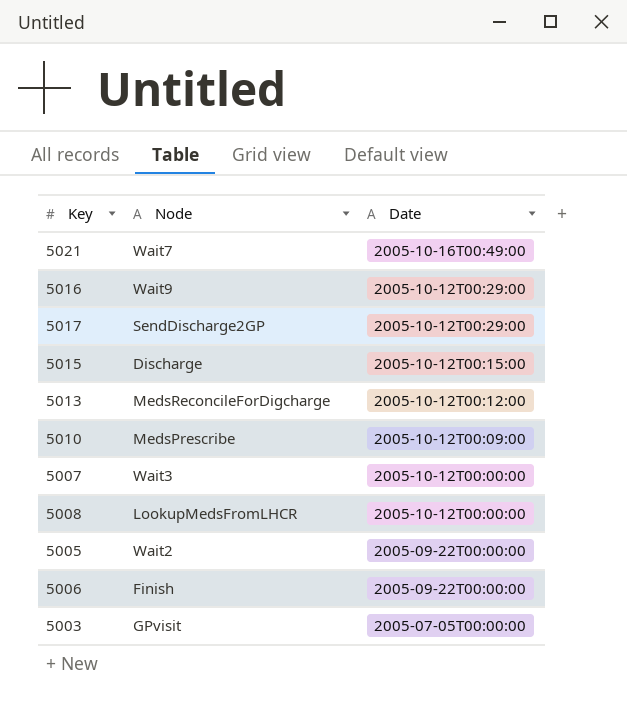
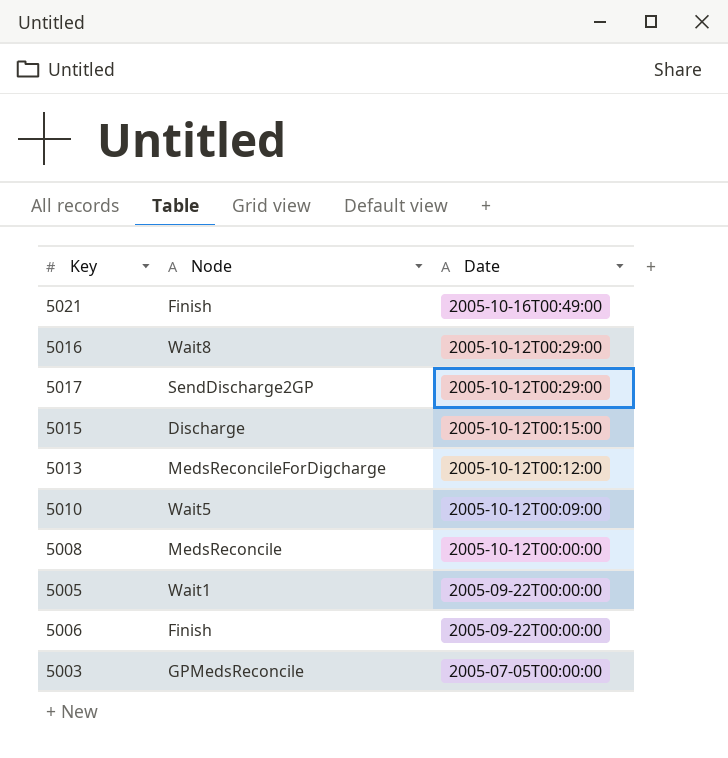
row 5007: Wait3 | 2005-10-12T00:00:00 -> none
5021 | Node: Wait7 -> Finish
5016 | Node: Wait9 -> Wait8
5010 | Node: MedsPrescribe -> Wait5
5008 | Node: LookupMedsFromLHCR -> MedsReconcile
5005 | Node: Wait2 -> Wait1
5003 | Node: GPvisit -> GPMedsReconcile

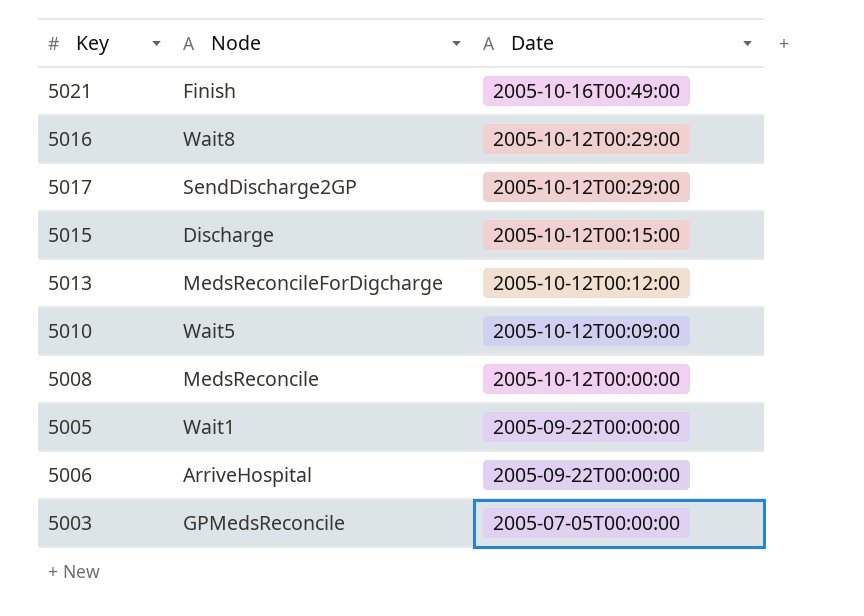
5006 | Node: Finish -> ArriveHospital

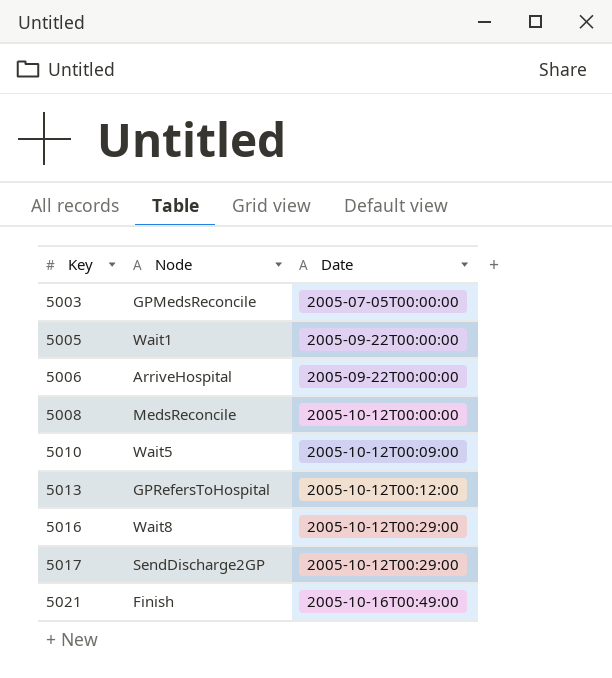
row order: Date descending -> Key ascending
row 5015: Discharge | 2005-10-12T00:15:00 -> none
5013 | Node: MedsReconcileForDigcharge -> GPRefersToHospital

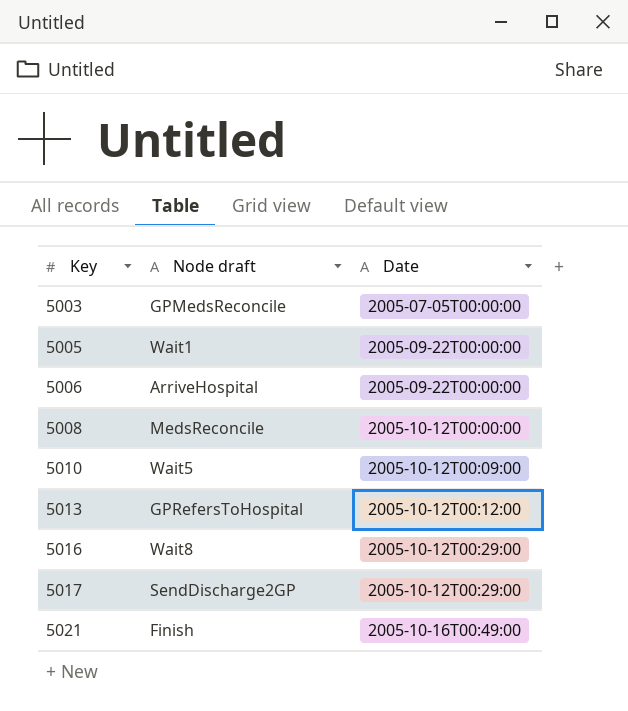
column name: Node -> Node draft

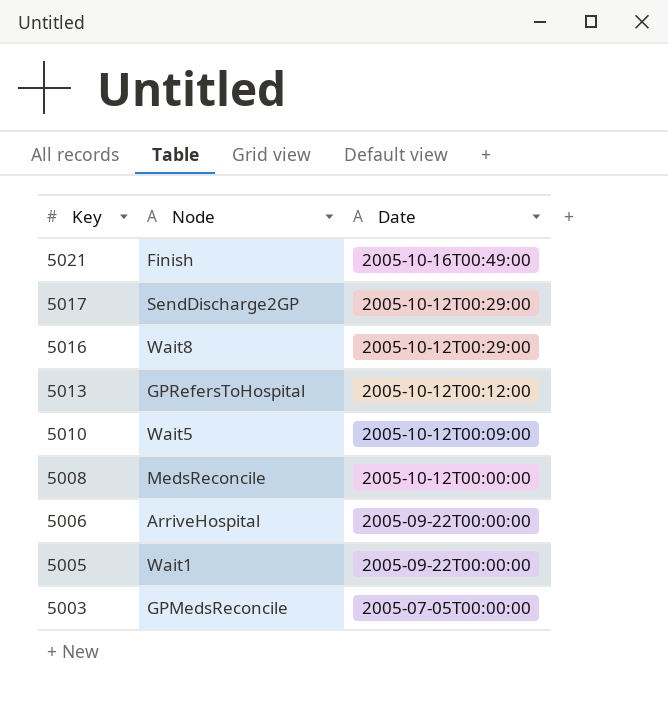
row order: Key ascending -> Key descending
column name: Node draft -> Node

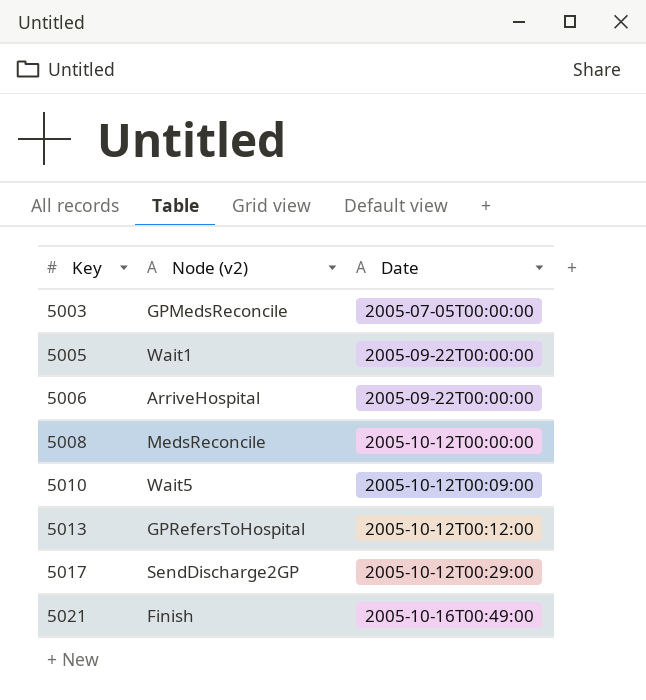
row order: Key descending -> Key ascending
column name: Node -> Node (v2)
row 5016: Wait8 | 2005-10-12T00:29:00 -> none

